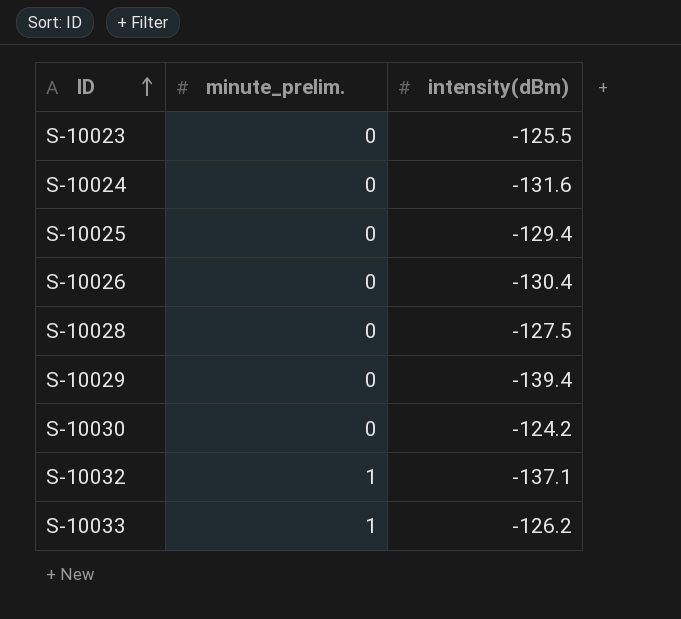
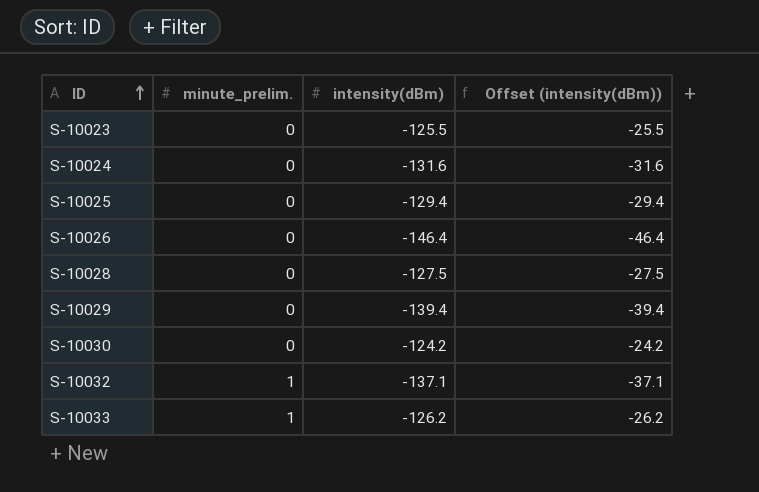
column Offset (intensity(dBm)) | formula: none -> [intensity(dBm)] + 100
S-10026 | intensity(dBm): -130.4 -> -146.4

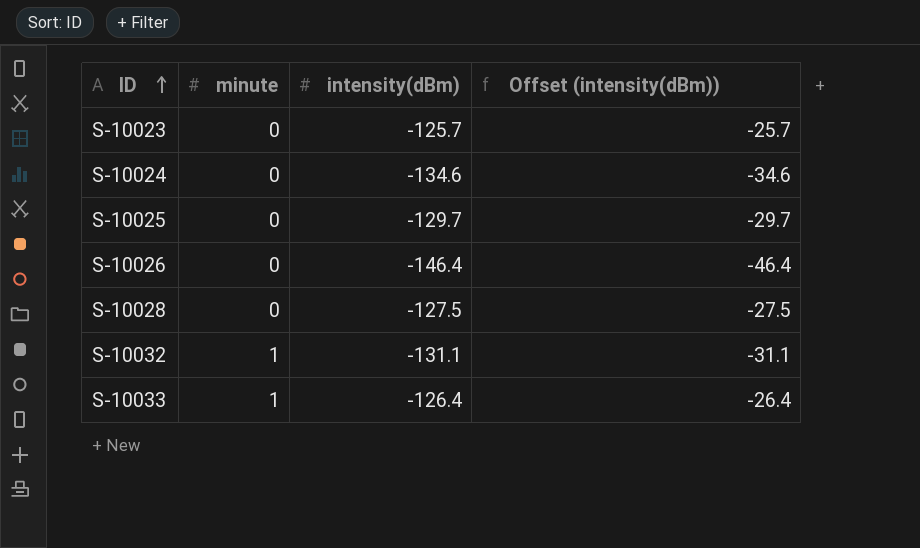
column name: minute_prelim. -> minute
row S-10029: 0 | -139.4 | -39.4 -> none
row S-10030: 0 | -124.2 | -24.2 -> none
S-10023 | intensity(dBm): -125.5 -> -125.7
S-10023 | Offset (intensity(dBm)): -25.5 -> -25.7
S-10024 | intensity(dBm): -131.6 -> -134.6
S-10024 | Offset (intensity(dBm)): -31.6 -> -34.6
S-10025 | intensity(dBm): -129.4 -> -129.7
S-10025 | Offset (intensity(dBm)): -29.4 -> -29.7
S-10032 | intensity(dBm): -137.1 -> -131.1
S-10032 | Offset (intensity(dBm)): -37.1 -> -31.1
S-10033 | intensity(dBm): -126.2 -> -126.4
S-10033 | Offset (intensity(dBm)): -26.2 -> -26.4

